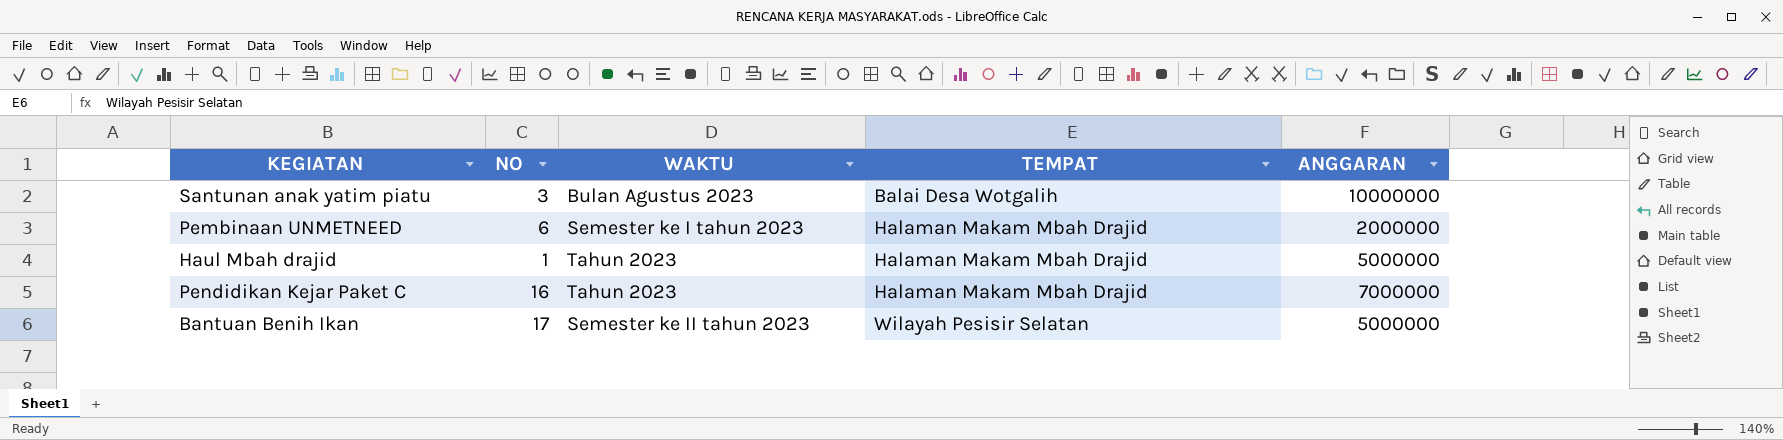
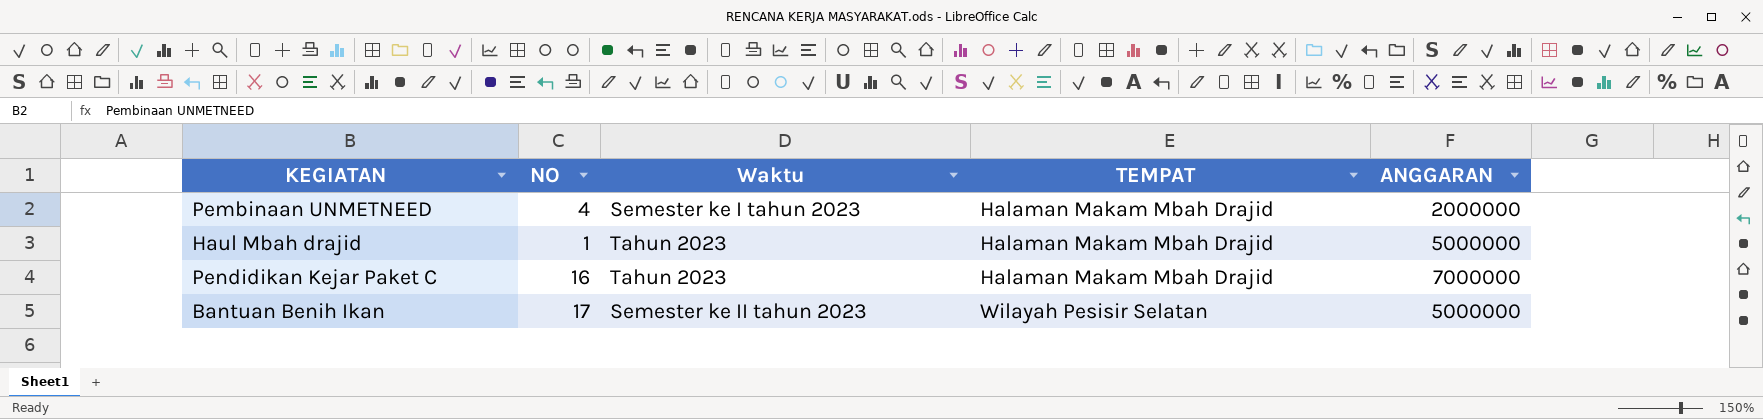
column name: WAKTU -> Waktu
row Santunan anak yatim piatu: 3 | Bulan Agustus 2023 | Balai Desa Wotgalih | 10000000 -> none
Pembinaan UNMETNEED | NO: 6 -> 4

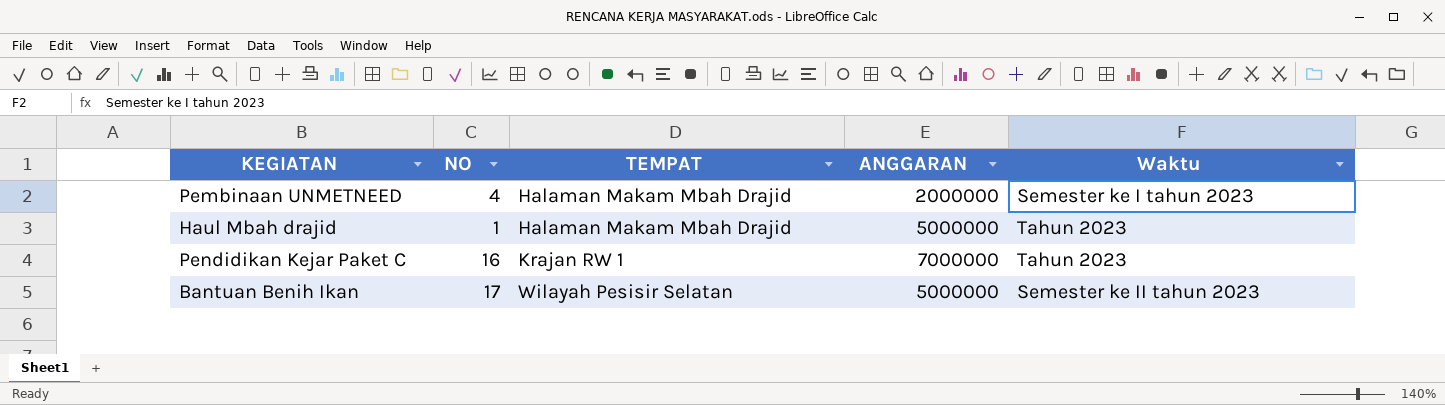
column Waktu | position: 3 -> 5
Pendidikan Kejar Paket C | TEMPAT: Halaman Makam Mbah Drajid -> Krajan RW 1

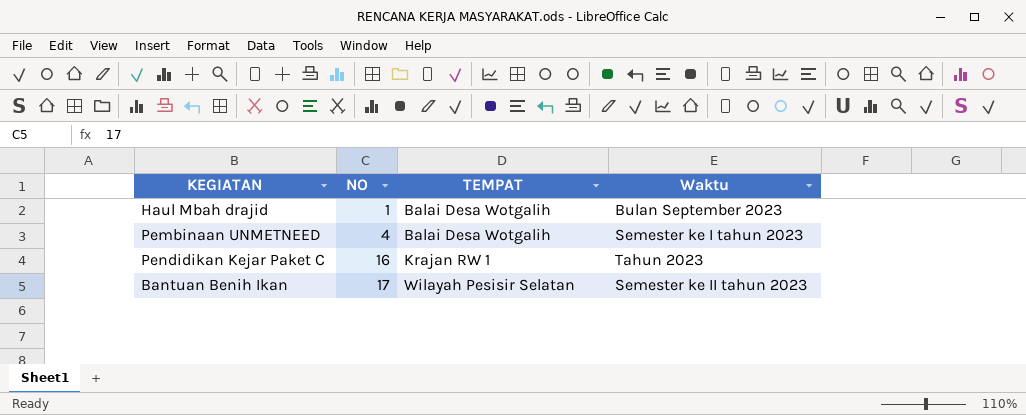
row order: TEMPAT ascending -> NO ascending
column ANGGARAN | position: 4 -> none
Haul Mbah drajid | TEMPAT: Halaman Makam Mbah Drajid -> Balai Desa Wotgalih
Haul Mbah drajid | Waktu: Tahun 2023 -> Bulan September 2023
Pembinaan UNMETNEED | TEMPAT: Halaman Makam Mbah Drajid -> Balai Desa Wotgalih

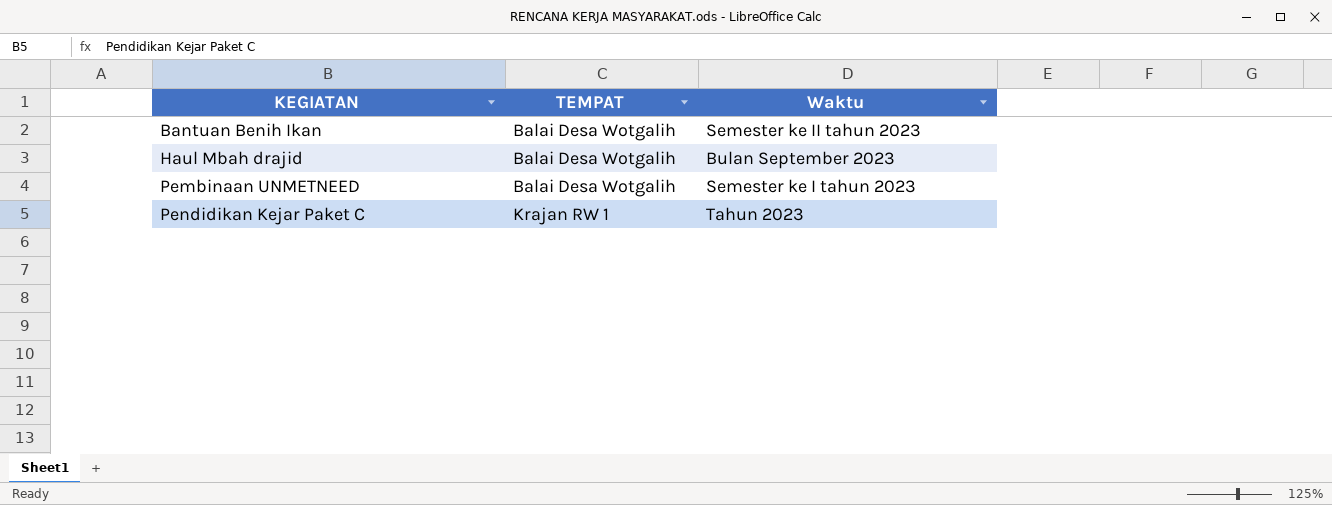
row order: NO ascending -> KEGIATAN ascending
column NO | position: 2 -> none
Bantuan Benih Ikan | TEMPAT: Wilayah Pesisir Selatan -> Balai Desa Wotgalih

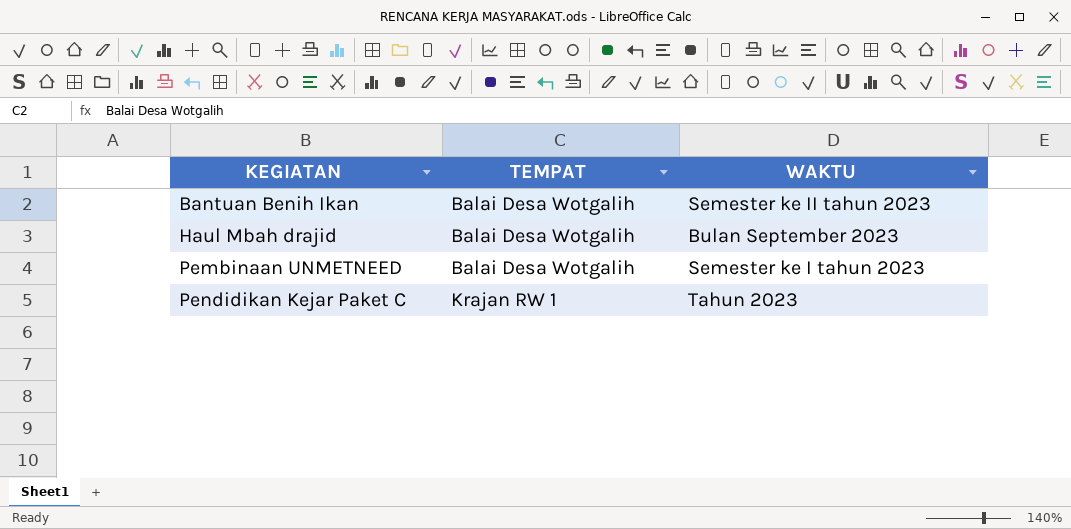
column name: Waktu -> WAKTU

